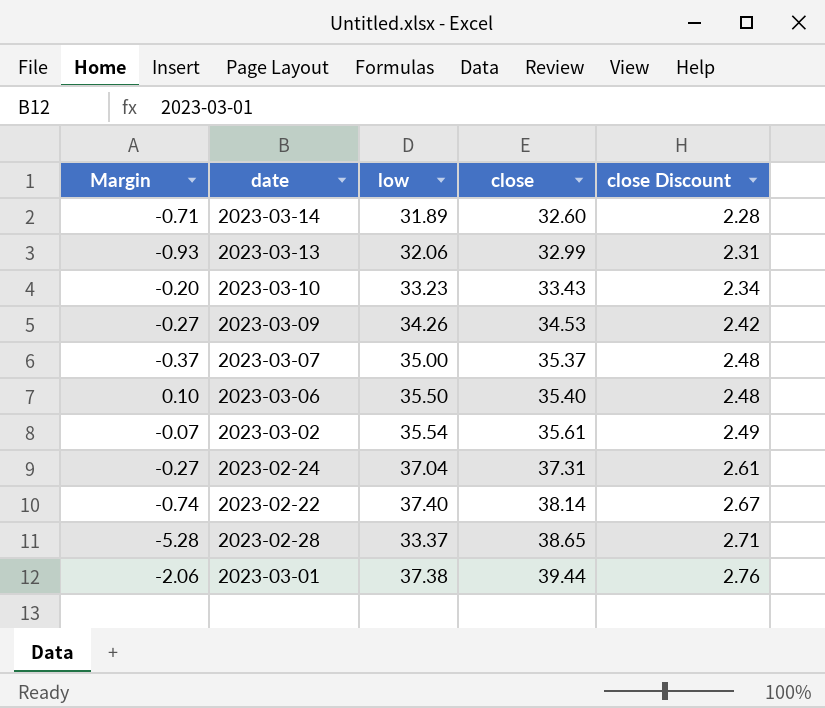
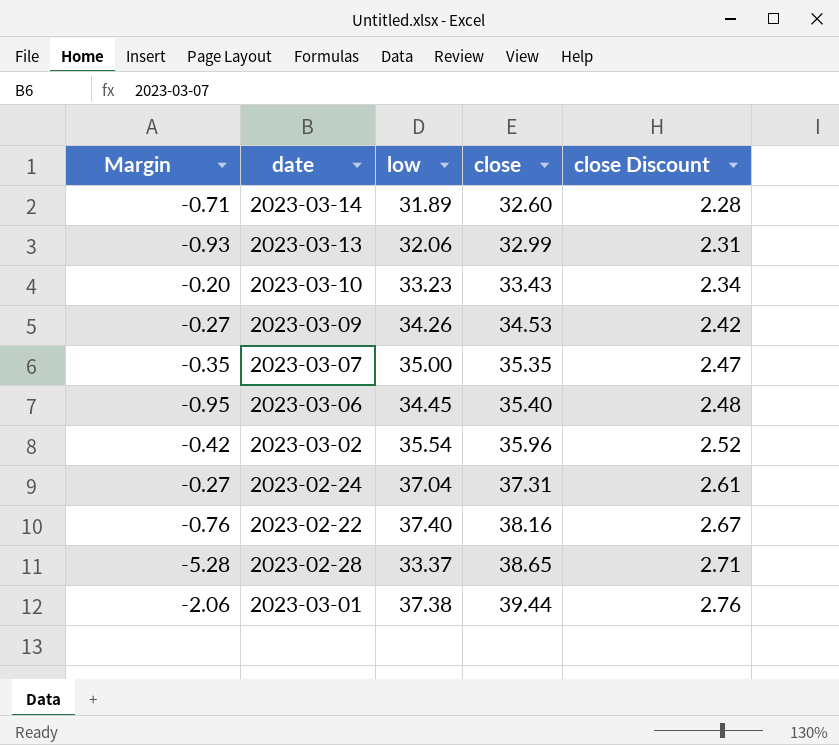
2023-03-07 | Margin: -0.37 -> -0.35
2023-03-07 | close: 35.37 -> 35.35
2023-03-07 | close Discount: 2.48 -> 2.47
2023-03-06 | Margin: 0.10 -> -0.95
2023-03-06 | low: 35.50 -> 34.45
2023-03-02 | Margin: -0.07 -> -0.42
2023-03-02 | close: 35.61 -> 35.96
2023-03-02 | close Discount: 2.49 -> 2.52
2023-02-22 | Margin: -0.74 -> -0.76
2023-02-22 | close: 38.14 -> 38.16

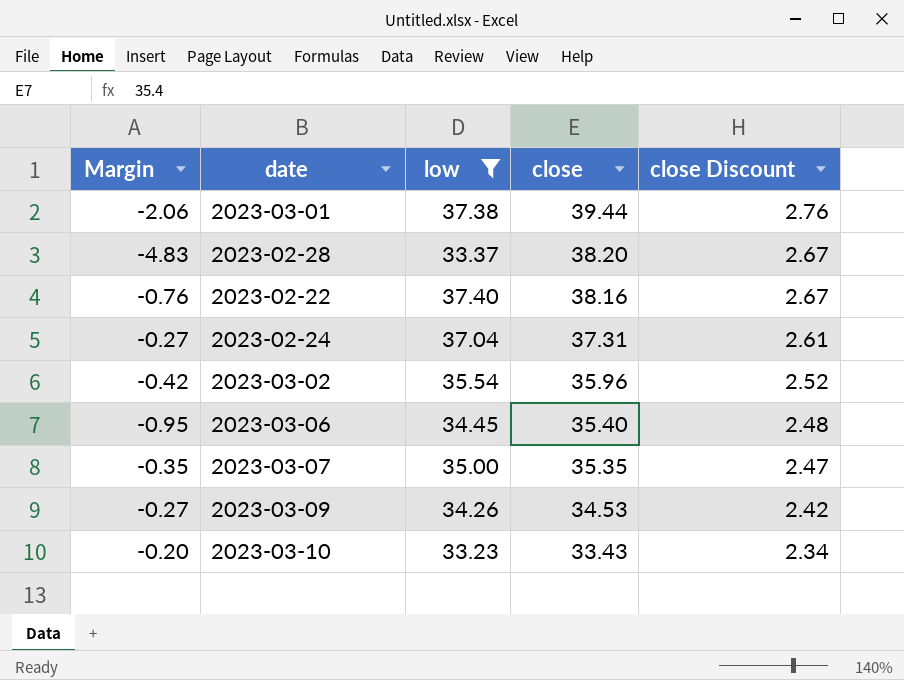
filter: none -> low >= 33.23
row order: close ascending -> close descending
2023-02-28 | Margin: -5.28 -> -4.83
2023-02-28 | close: 38.65 -> 38.20
2023-02-28 | close Discount: 2.71 -> 2.67

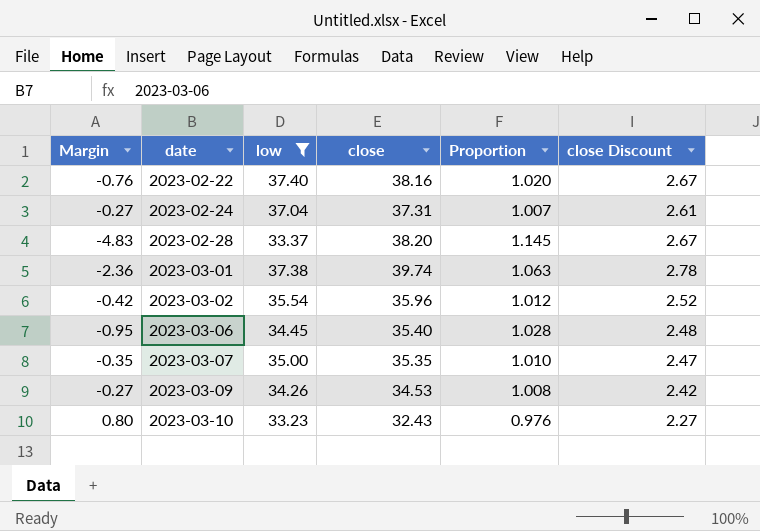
row order: close descending -> date ascending
column Proportion | formula: none -> [close] / [low]
2023-03-01 | Margin: -2.06 -> -2.36
2023-03-01 | close: 39.44 -> 39.74
2023-03-01 | close Discount: 2.76 -> 2.78
2023-03-10 | Margin: -0.20 -> 0.80
2023-03-10 | close: 33.43 -> 32.43
2023-03-10 | close Discount: 2.34 -> 2.27

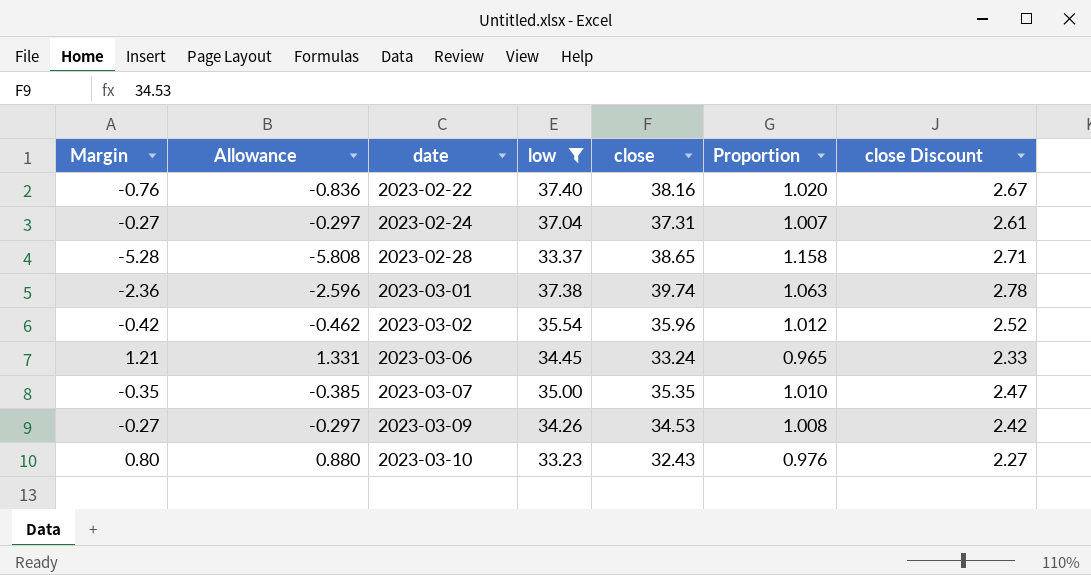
column Allowance | formula: none -> [Margin] * 1.1
2023-02-28 | Margin: -4.83 -> -5.28
2023-02-28 | close: 38.20 -> 38.65
2023-02-28 | Proportion: 1.145 -> 1.158
2023-02-28 | close Discount: 2.67 -> 2.71
2023-03-06 | Margin: -0.95 -> 1.21
2023-03-06 | close: 35.40 -> 33.24
2023-03-06 | Proportion: 1.028 -> 0.965
2023-03-06 | close Discount: 2.48 -> 2.33

